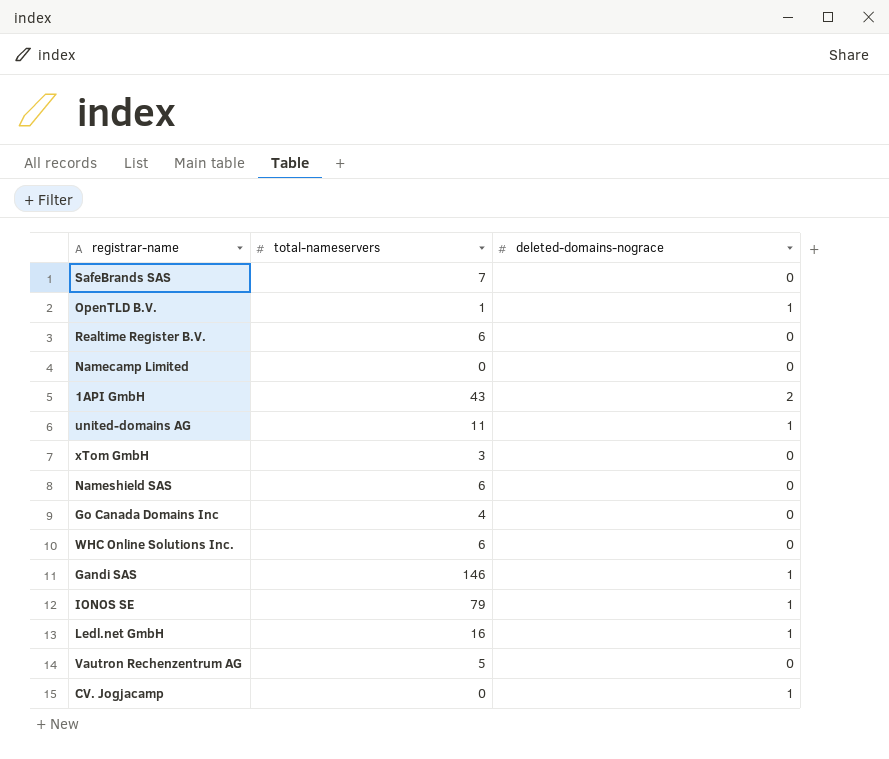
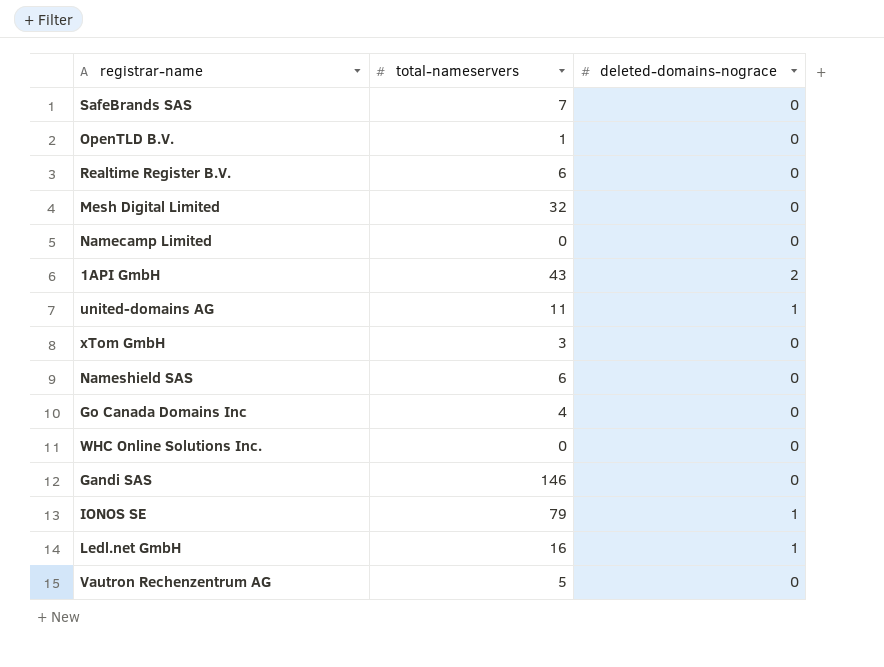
row CV. Jogjacamp: 0 | 1 -> none
OpenTLD B.V. | deleted-domains-nograce: 1 -> 0
row Mesh Digital Limited: none -> 32 | 0
WHC Online Solutions Inc. | total-nameservers: 6 -> 0
Gandi SAS | deleted-domains-nograce: 1 -> 0

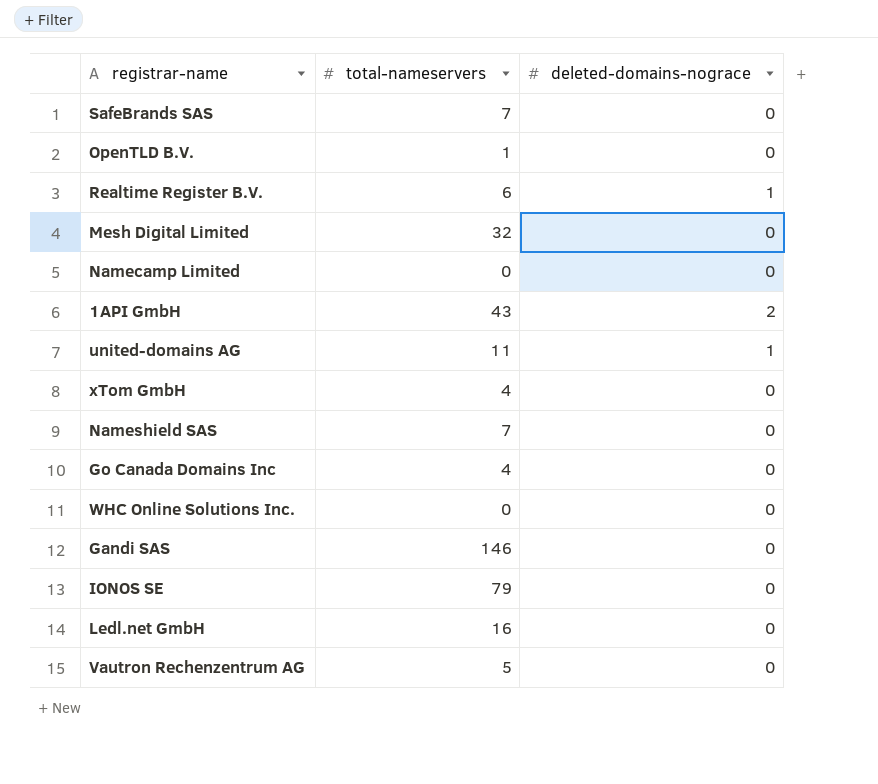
Realtime Register B.V. | deleted-domains-nograce: 0 -> 1
xTom GmbH | total-nameservers: 3 -> 4
Nameshield SAS | total-nameservers: 6 -> 7
IONOS SE | deleted-domains-nograce: 1 -> 0
Ledl.net GmbH | deleted-domains-nograce: 1 -> 0

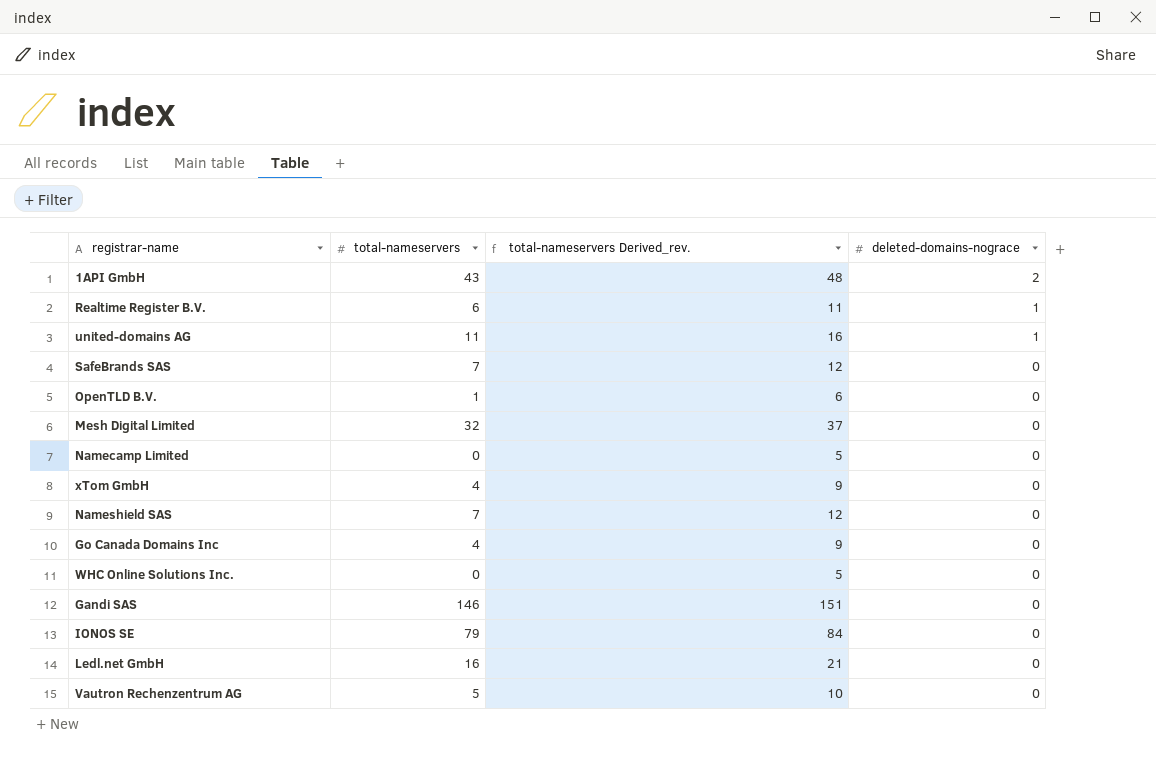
row order: none -> deleted-domains-nograce descending
column total-nameservers Derived_rev. | formula: none -> [total-nameservers] + 5

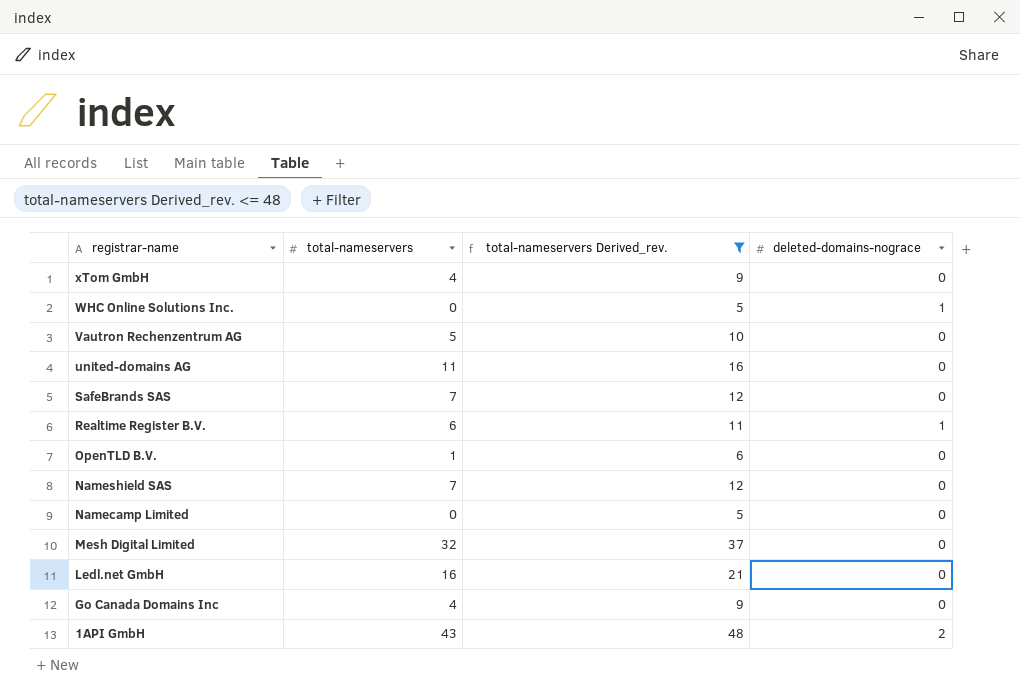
filter: none -> total-nameservers Derived_rev. <= 48
row order: deleted-domains-nograce descending -> registrar-name descending
WHC Online Solutions Inc. | deleted-domains-nograce: 0 -> 1
united-domains AG | deleted-domains-nograce: 1 -> 0

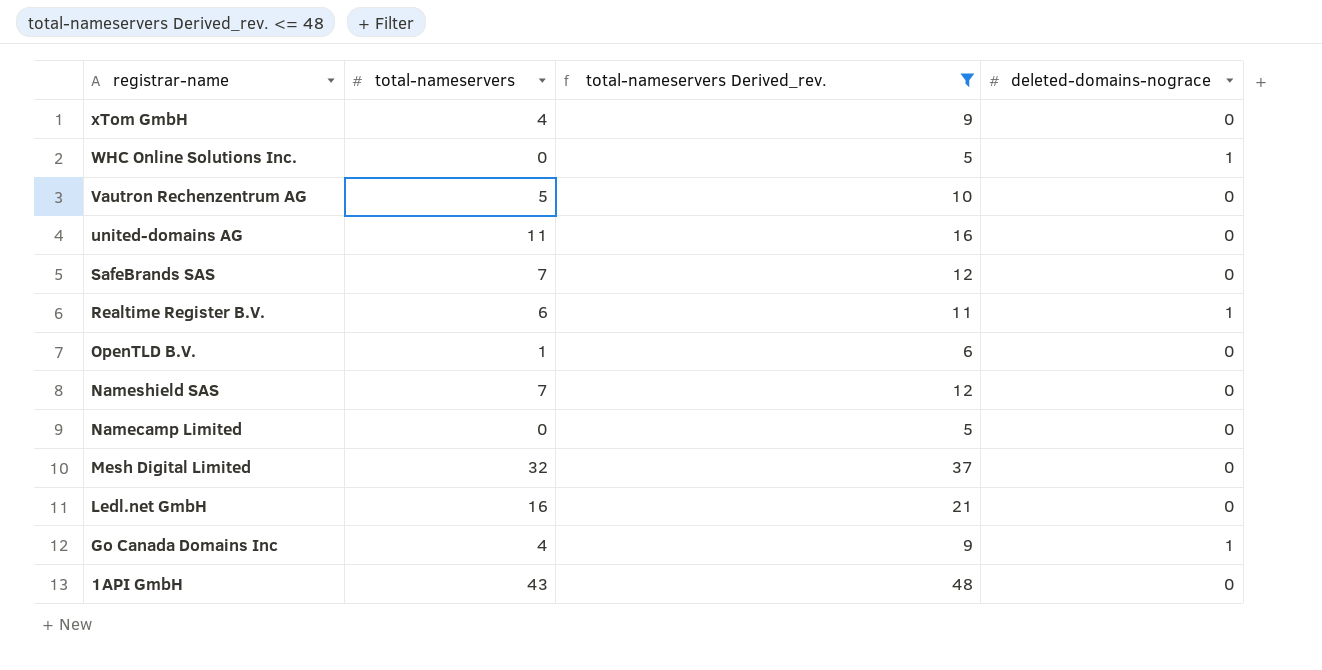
Go Canada Domains Inc | deleted-domains-nograce: 0 -> 1
1API GmbH | deleted-domains-nograce: 2 -> 0

